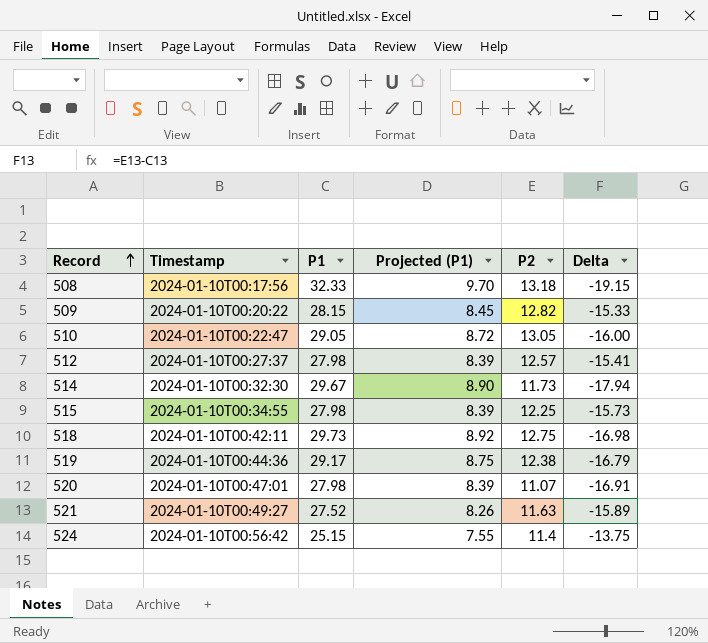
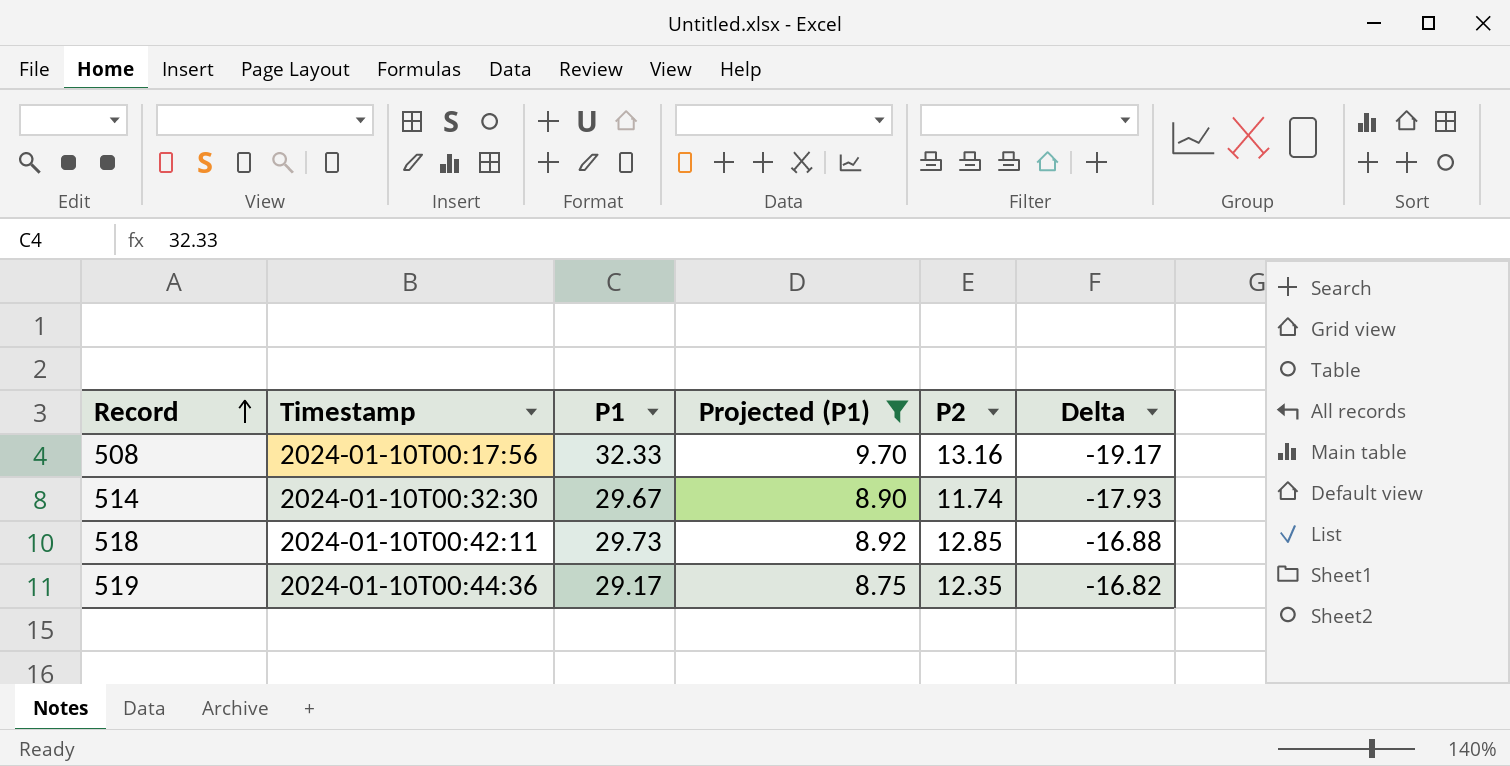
filter: none -> Projected (P1) >= 8.75
508 | P2: 13.18 -> 13.16
508 | Delta: -19.15 -> -19.17
514 | P2: 11.73 -> 11.74
514 | Delta: -17.94 -> -17.93
518 | P2: 12.75 -> 12.85
518 | Delta: -16.98 -> -16.88
519 | P2: 12.38 -> 12.35
519 | Delta: -16.79 -> -16.82

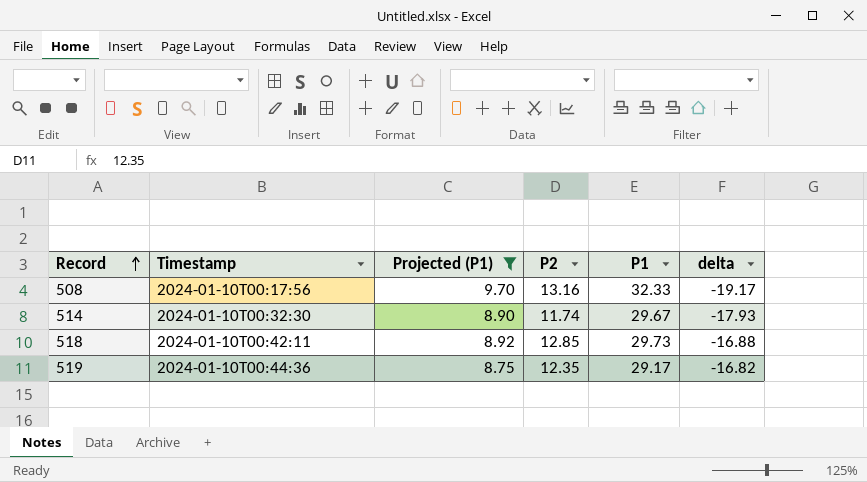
column P1 | position: 3 -> 5
column name: Delta -> delta

